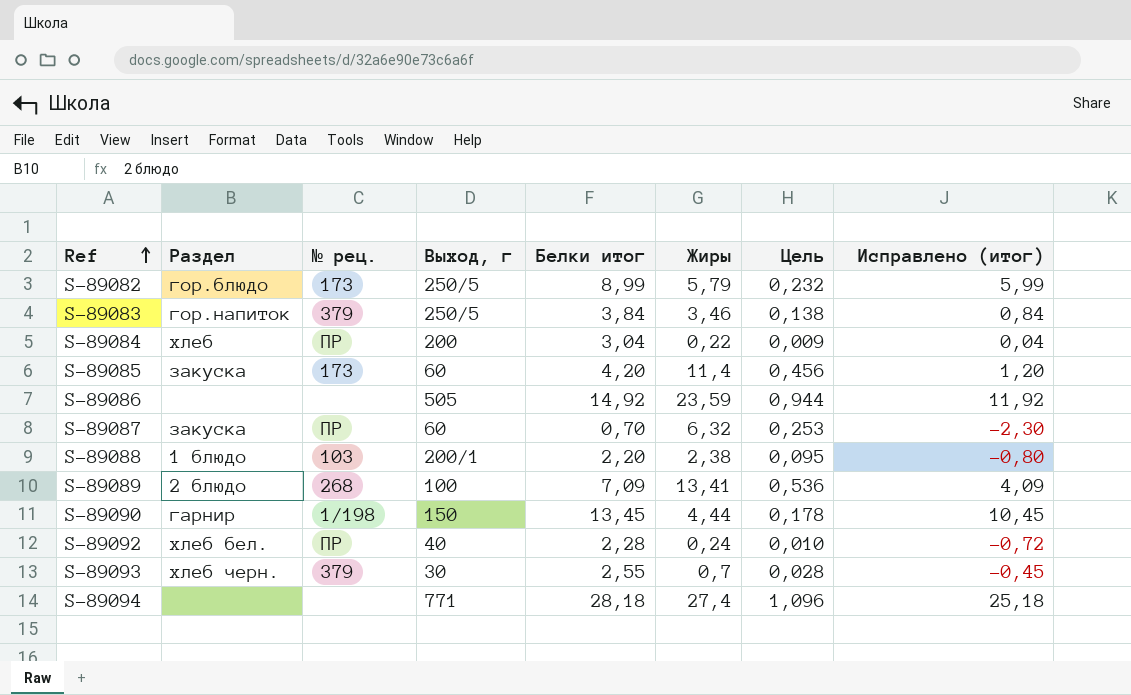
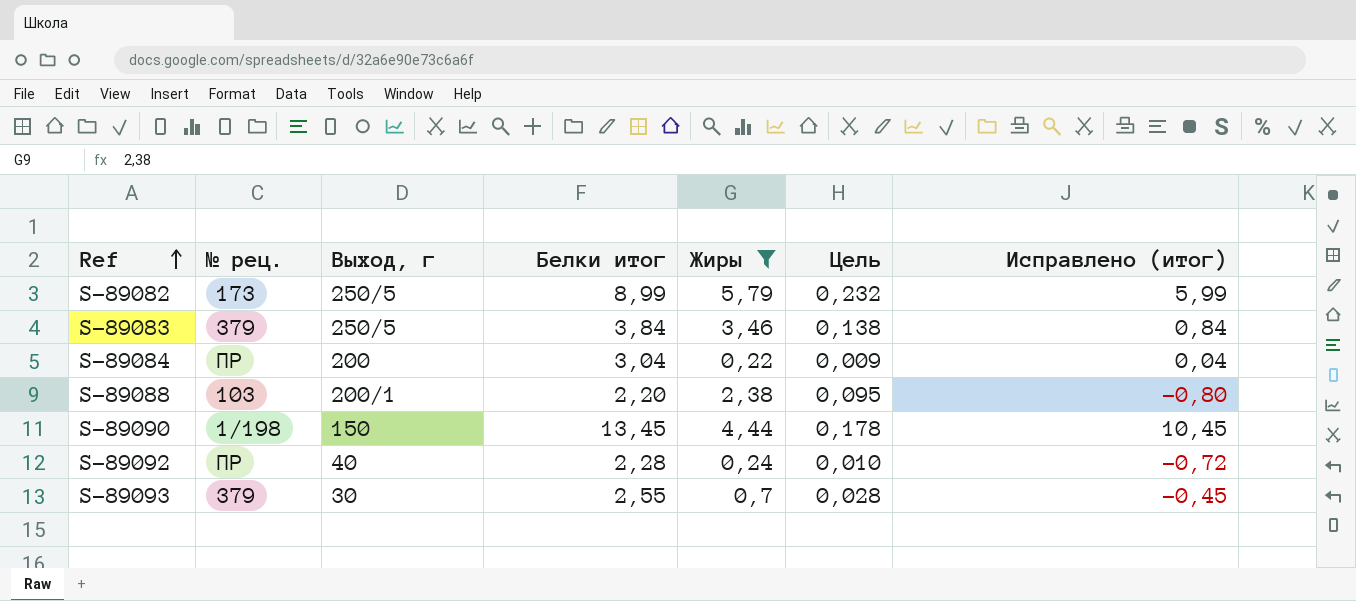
filter: none -> Жиры <= 5,79
column Раздел | position: 2 -> none

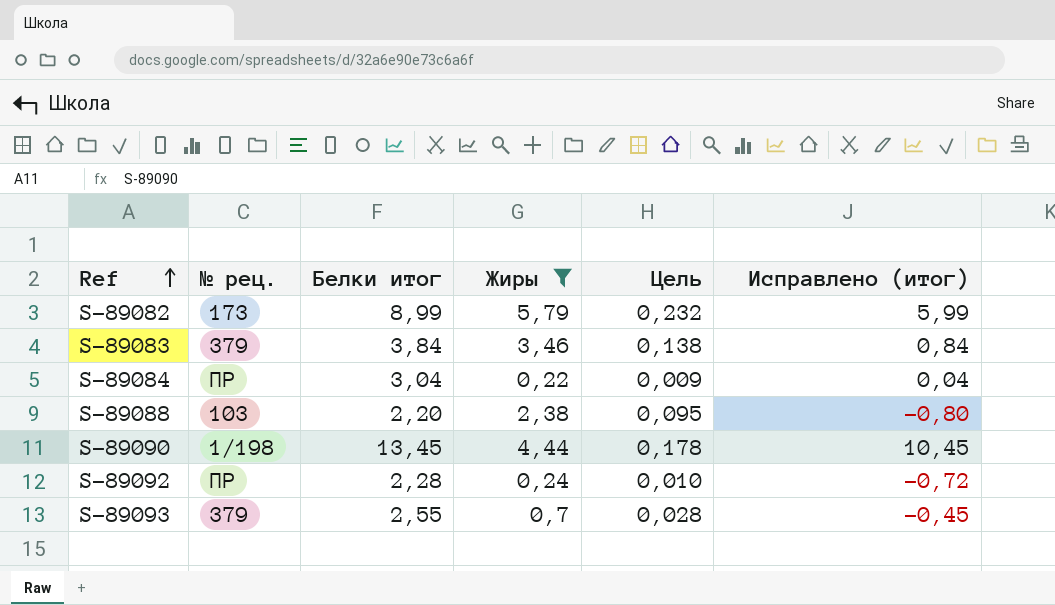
column Выход, г | position: 3 -> none

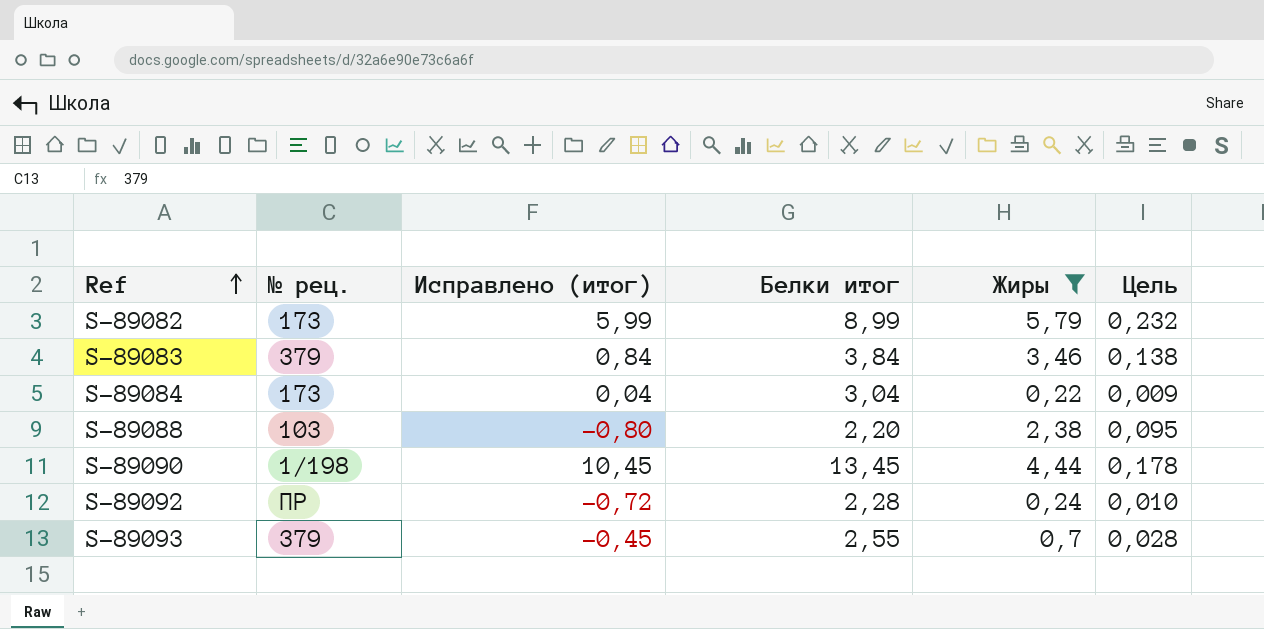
column Исправлено (итог) | position: 6 -> 3
S-89084 | № рец.: ПР -> 173

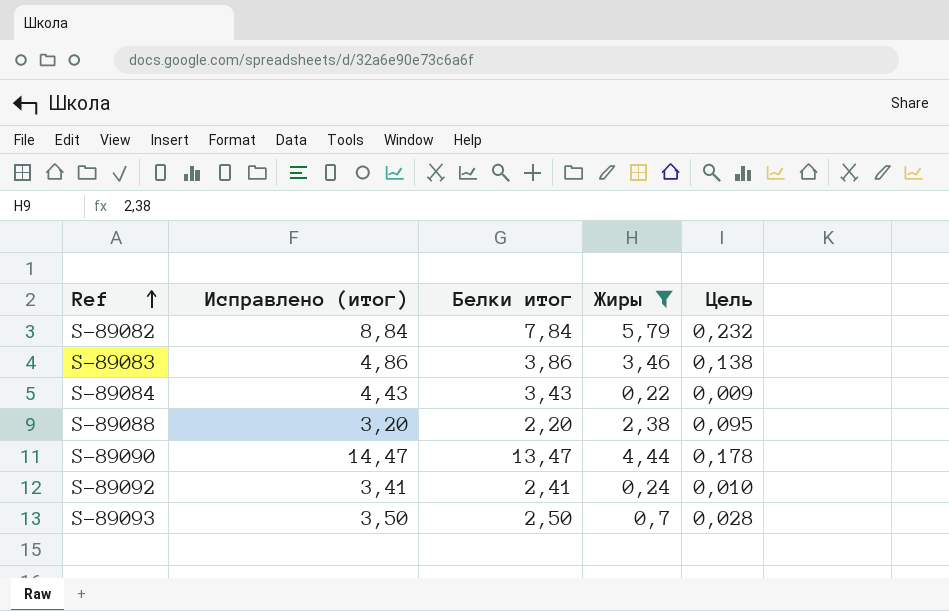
column № рец. | position: 2 -> none
column Исправлено (итог) | formula: [Белки итог] - 3 -> [Белки итог] + 1
S-89082 | Белки итог: 8,99 -> 7,84
S-89083 | Белки итог: 3,84 -> 3,86
S-89084 | Белки итог: 3,04 -> 3,43
S-89090 | Белки итог: 13,45 -> 13,47
S-89092 | Белки итог: 2,28 -> 2,41
S-89093 | Белки итог: 2,55 -> 2,50

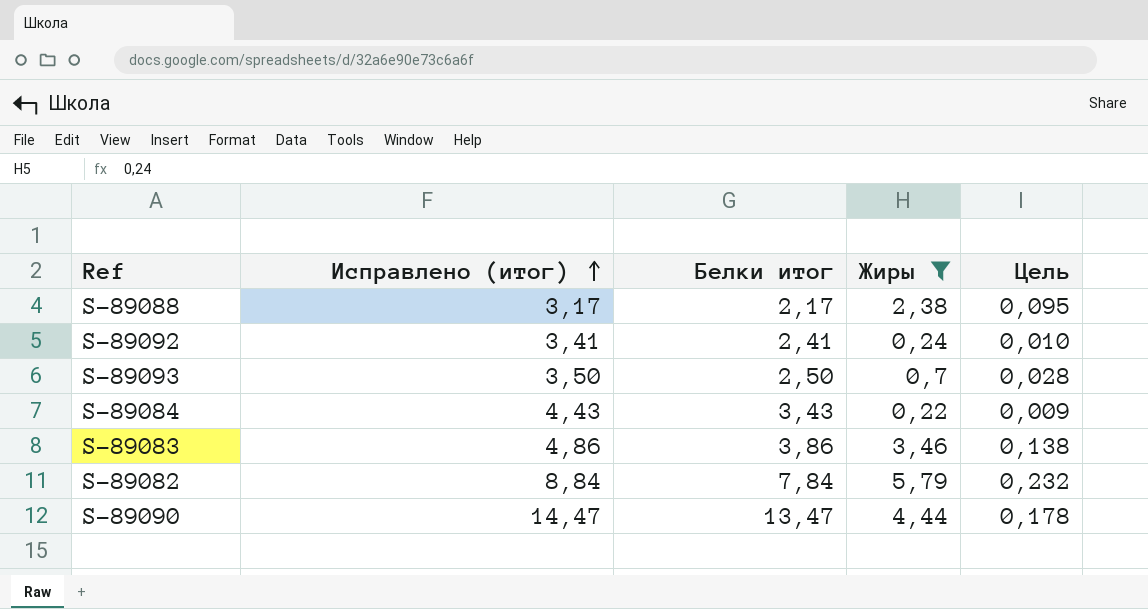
row order: Ref ascending -> Исправлено (итог) ascending
S-89088 | Исправлено (итог): 3,20 -> 3,17
S-89088 | Белки итог: 2,20 -> 2,17

